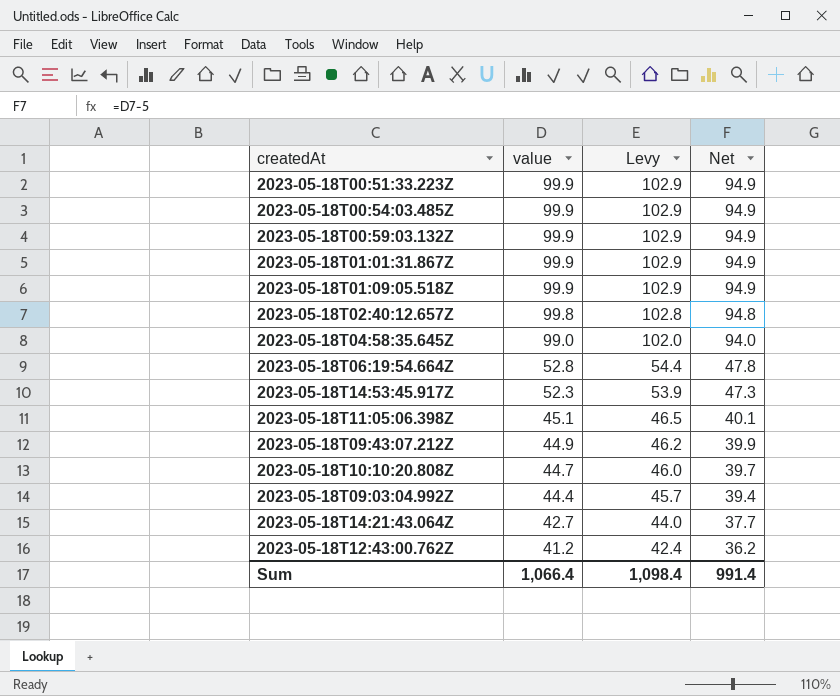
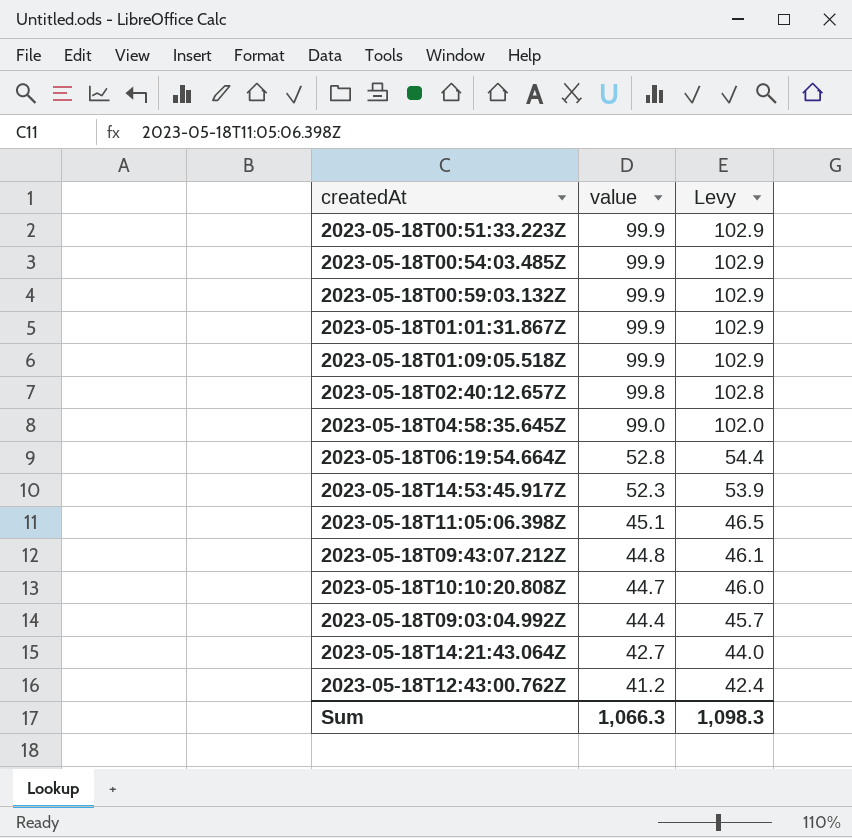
column Net | formula: [value] - 5 -> none
2023-05-18T09:43:07.212Z | value: 44.9 -> 44.8
2023-05-18T09:43:07.212Z | Levy: 46.2 -> 46.1
Sum | value: 1,066.4 -> 1,066.3
Sum | Levy: 1,098.4 -> 1,098.3

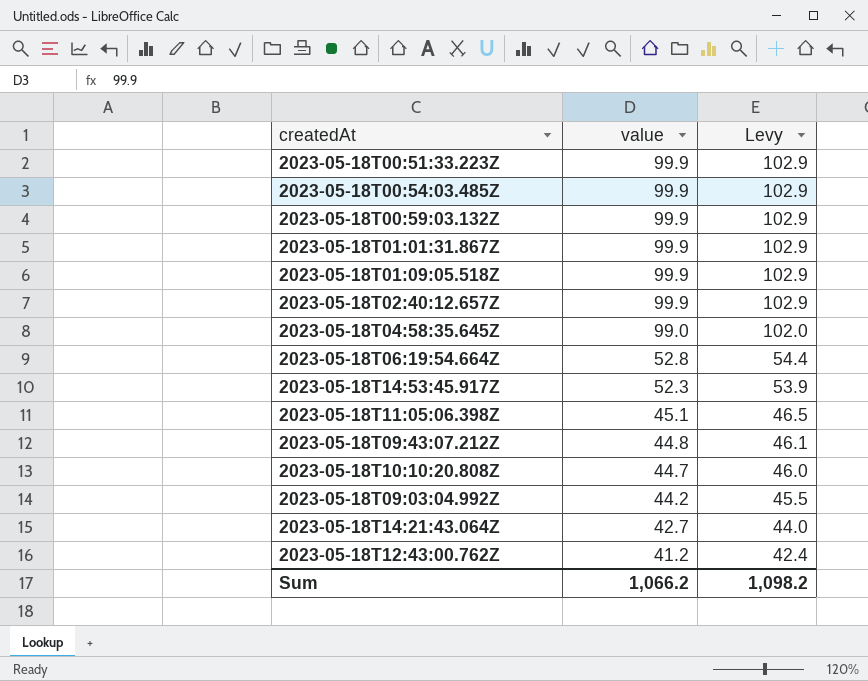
2023-05-18T02:40:12.657Z | value: 99.8 -> 99.9
2023-05-18T02:40:12.657Z | Levy: 102.8 -> 102.9
2023-05-18T09:03:04.992Z | value: 44.4 -> 44.2
2023-05-18T09:03:04.992Z | Levy: 45.7 -> 45.5
Sum | value: 1,066.3 -> 1,066.2
Sum | Levy: 1,098.3 -> 1,098.2

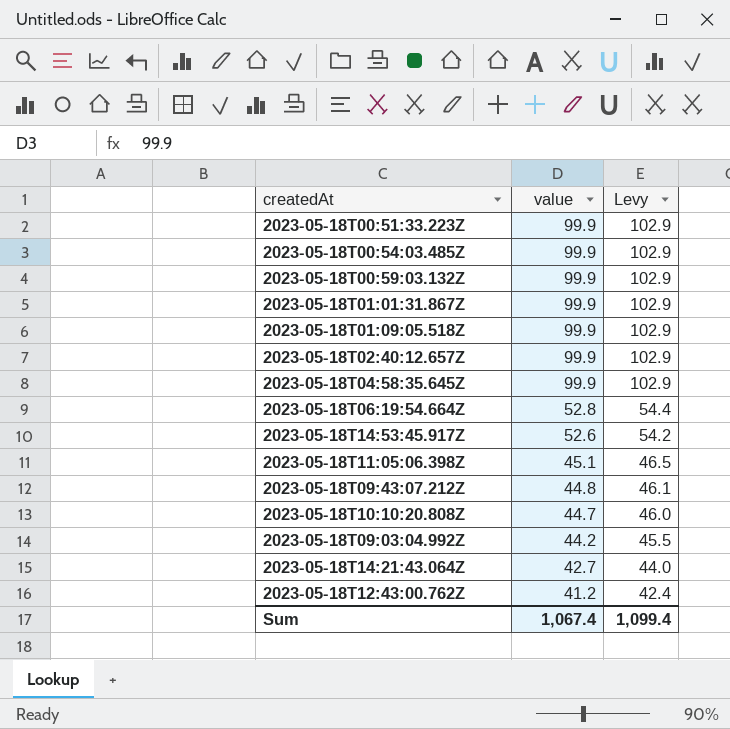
2023-05-18T04:58:35.645Z | value: 99.0 -> 99.9
2023-05-18T04:58:35.645Z | Levy: 102.0 -> 102.9
2023-05-18T14:53:45.917Z | value: 52.3 -> 52.6
2023-05-18T14:53:45.917Z | Levy: 53.9 -> 54.2
Sum | value: 1,066.2 -> 1,067.4
Sum | Levy: 1,098.2 -> 1,099.4

